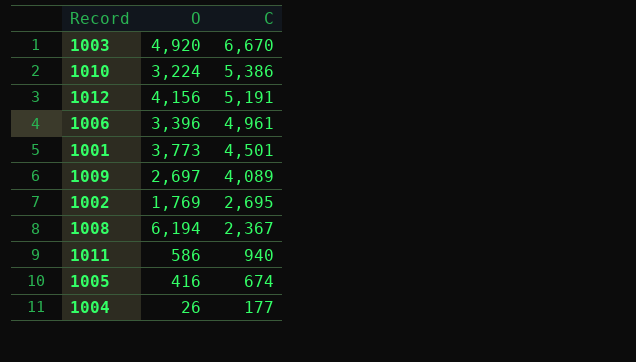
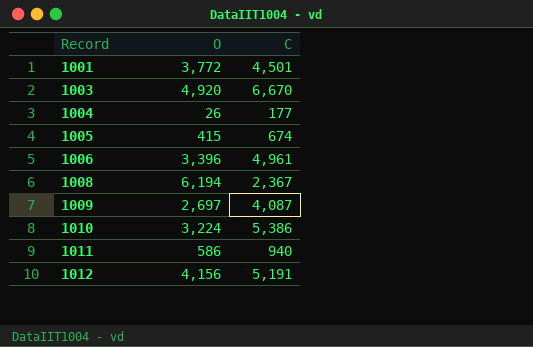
row order: C descending -> Record ascending
row 1002: 1,769 | 2,695 -> none
1001 | O: 3,773 -> 3,772
1005 | O: 416 -> 415
1009 | C: 4,089 -> 4,087

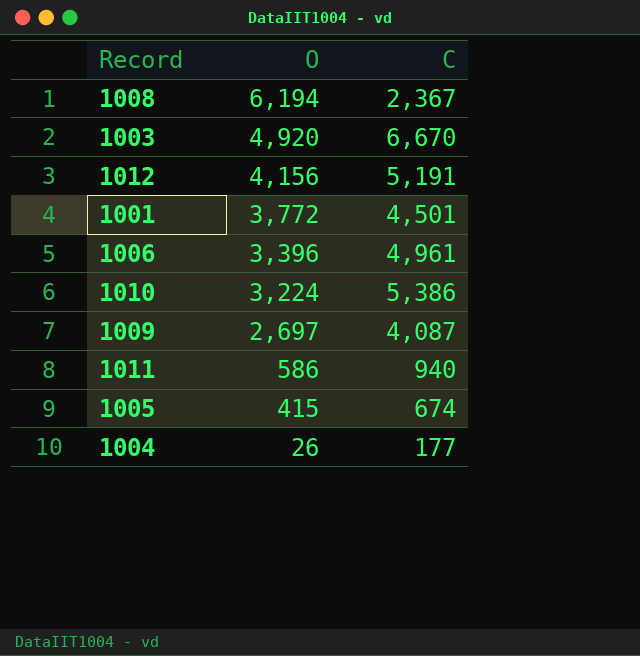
row order: Record ascending -> O descending

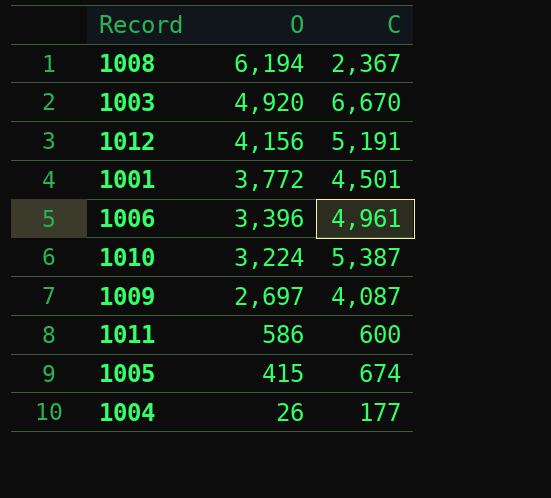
1010 | C: 5,386 -> 5,387
1011 | C: 940 -> 600

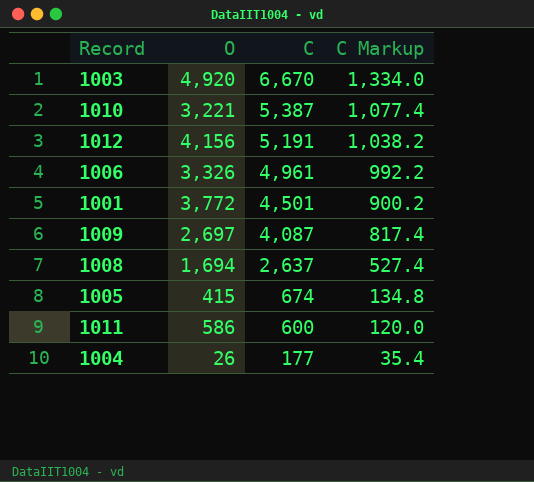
row order: O descending -> C descending
column C Markup | formula: none -> [C] * 0.2
1010 | O: 3,224 -> 3,221
1006 | O: 3,396 -> 3,326
1008 | O: 6,194 -> 1,694
1008 | C: 2,367 -> 2,637

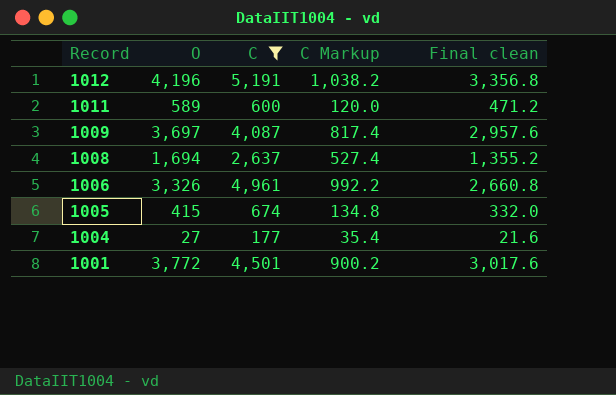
filter: none -> C <= 5,191
row order: C descending -> Record descending
column Final clean | formula: none -> [O] * 0.8
1012 | O: 4,156 -> 4,196
1011 | O: 586 -> 589
1009 | O: 2,697 -> 3,697
1004 | O: 26 -> 27

